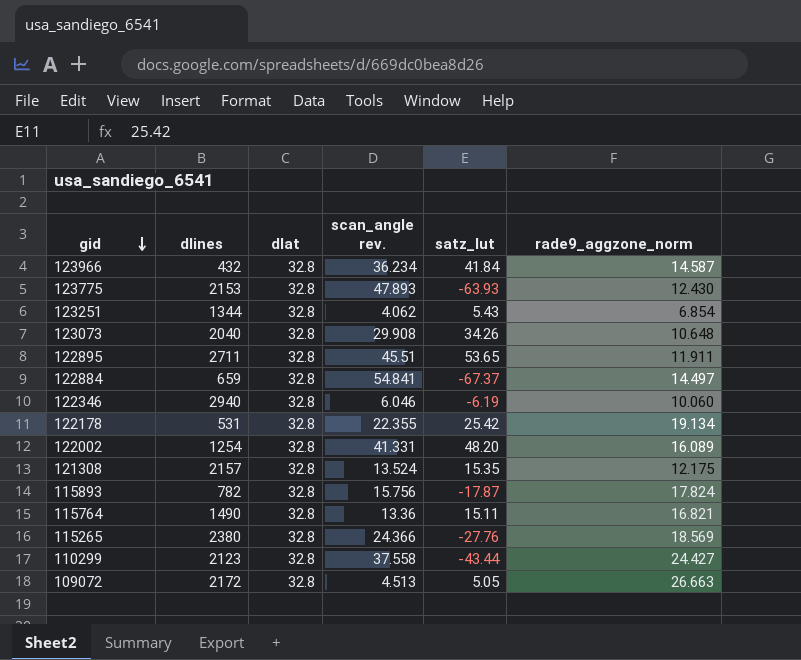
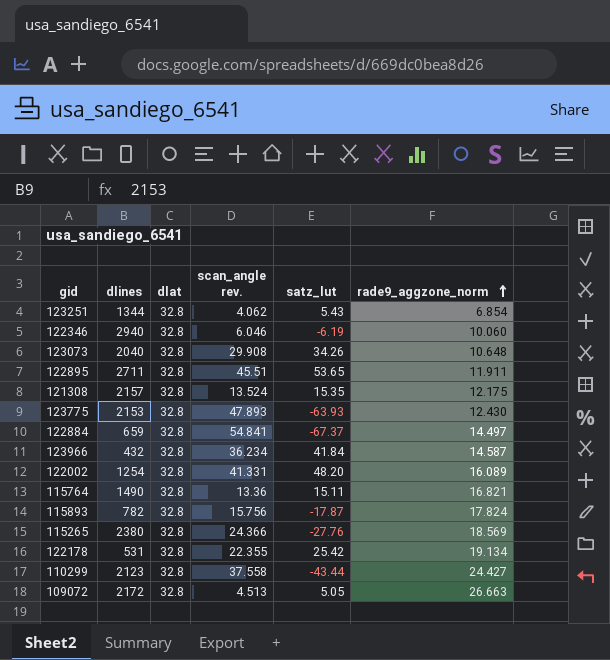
row order: gid descending -> rade9_aggzone_norm ascending

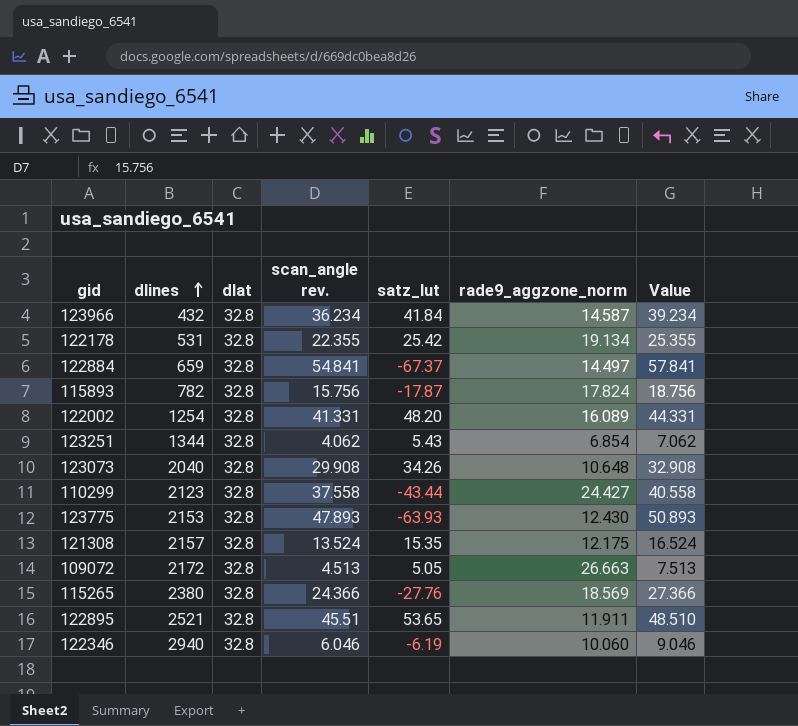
row order: rade9_aggzone_norm ascending -> dlines ascending
column Value | formula: none -> [scan_angle rev.] + 3
row 115764: 1490 | 32.8 | 13.36 | 15.11 | 16.821 -> none
122895 | dlines: 2711 -> 2521

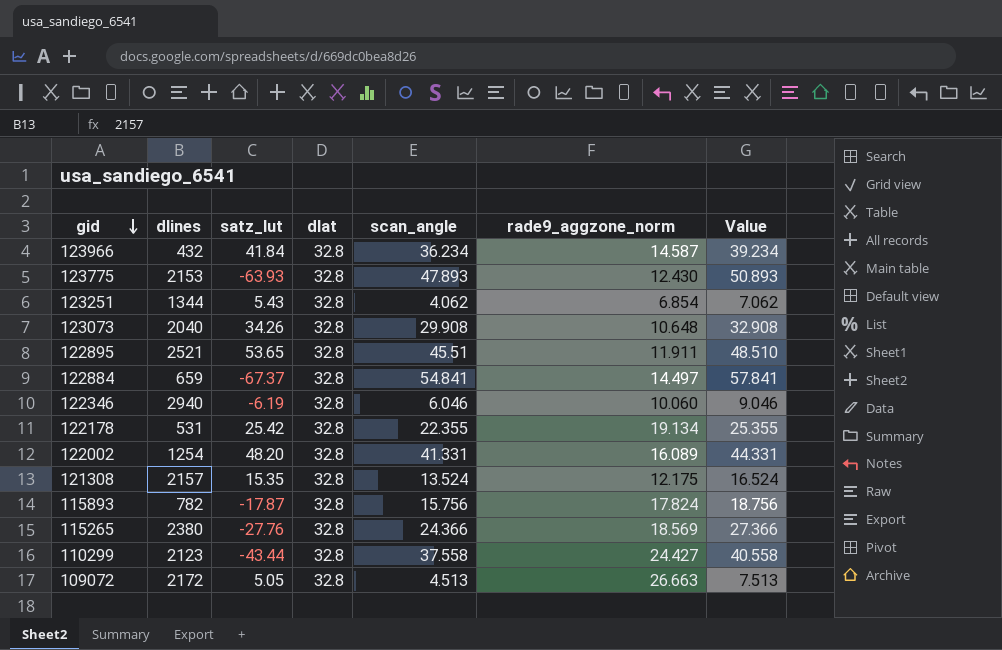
row order: dlines ascending -> gid descending
column satz_lut | position: 5 -> 3
column name: scan_angle rev. -> scan_angle

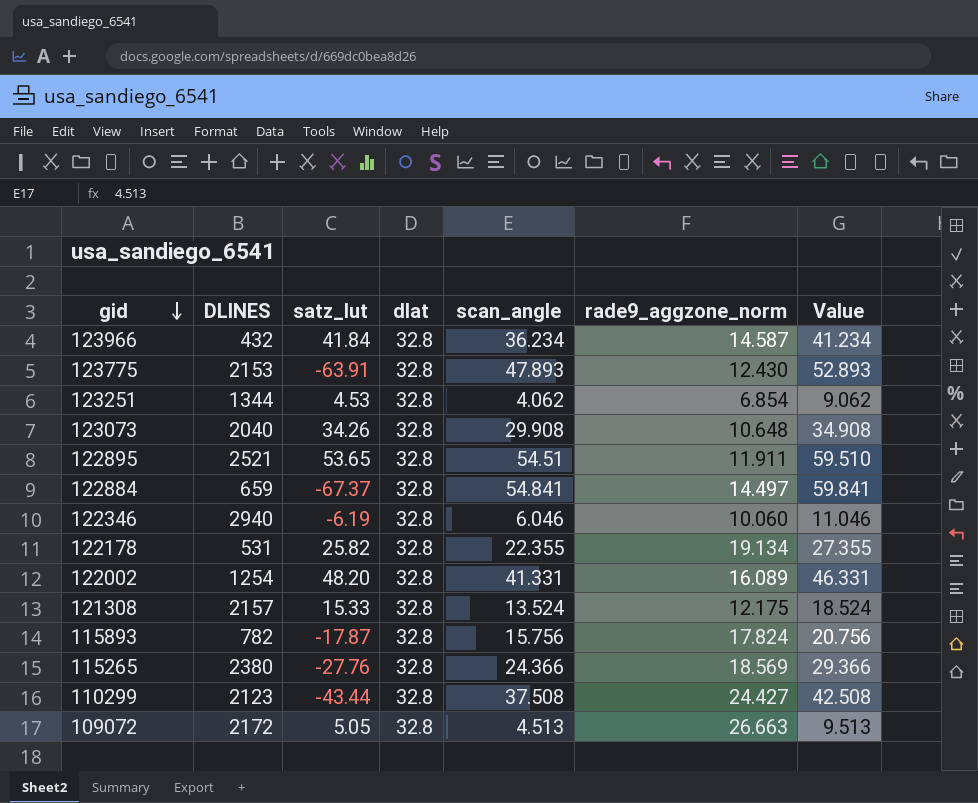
column name: dlines -> DLINES
column Value | formula: [scan_angle] + 3 -> [scan_angle] + 5
123775 | satz_lut: -63.93 -> -63.91
123251 | satz_lut: 5.43 -> 4.53
122895 | scan_angle: 45.51 -> 54.51
122178 | satz_lut: 25.42 -> 25.82
121308 | satz_lut: 15.35 -> 15.33
110299 | scan_angle: 37.558 -> 37.508

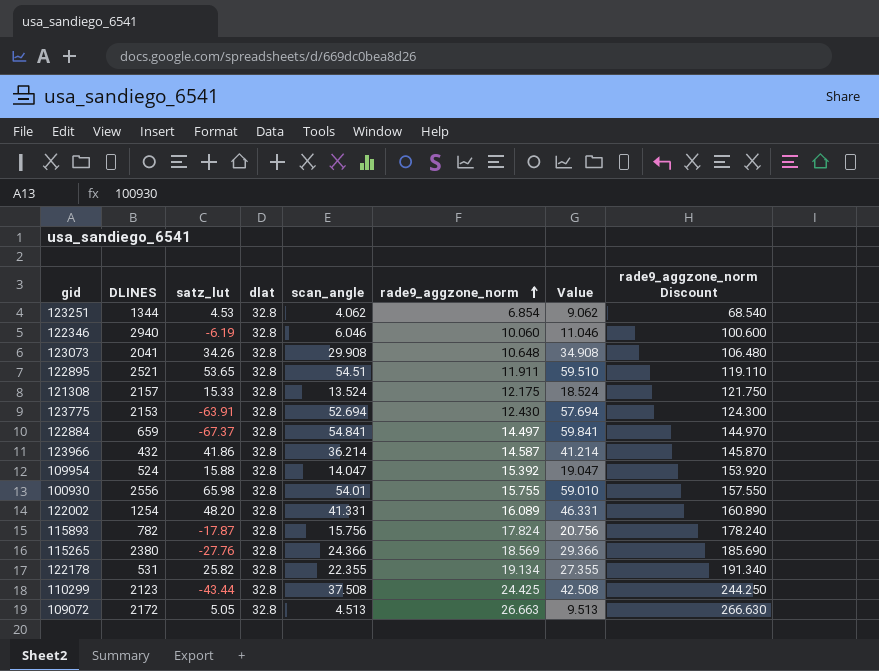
row order: gid descending -> rade9_aggzone_norm ascending
column rade9_aggzone_norm Discount | formula: none -> [rade9_aggzone_norm] * 10
123073 | DLINES: 2040 -> 2041
123775 | scan_angle: 47.893 -> 52.694
123775 | Value: 52.893 -> 57.694
123966 | satz_lut: 41.84 -> 41.86
123966 | scan_angle: 36.234 -> 36.214
123966 | Value: 41.234 -> 41.214
row 109954: none -> 524 | 15.88 | 32.8 | 14.047 | 15.392 | 19.047 | 153.920
row 100930: none -> 2556 | 65.98 | 32.8 | 54.01 | 15.755 | 59.010 | 157.550
110299 | rade9_aggzone_norm: 24.427 -> 24.425

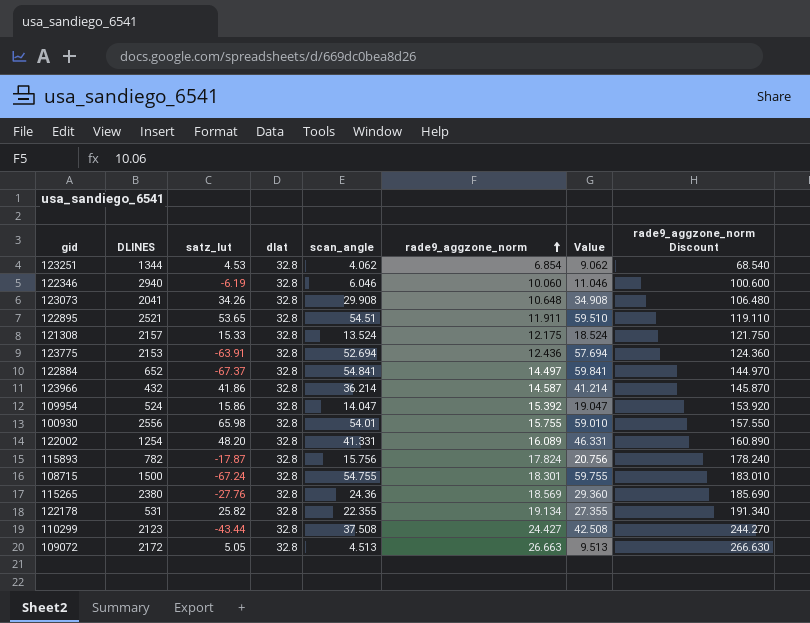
123775 | rade9_aggzone_norm: 12.430 -> 12.436
123775 | rade9_aggzone_norm Discount: 124.300 -> 124.360
122884 | DLINES: 659 -> 652
109954 | satz_lut: 15.88 -> 15.86
row 108715: none -> 1500 | -67.24 | 32.8 | 54.755 | 18.301 | 59.755 | 183.010
115265 | scan_angle: 24.366 -> 24.36
115265 | Value: 29.366 -> 29.360
110299 | rade9_aggzone_norm: 24.425 -> 24.427
110299 | rade9_aggzone_norm Discount: 244.250 -> 244.270

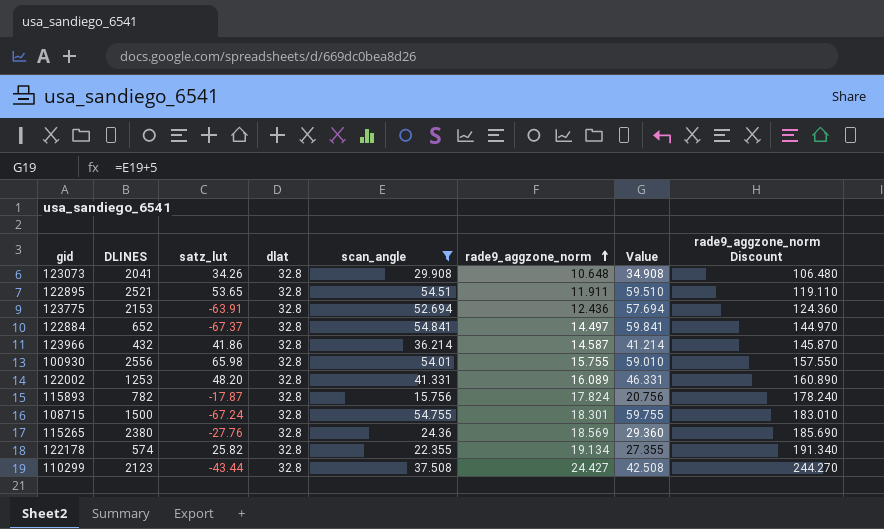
filter: none -> scan_angle >= 15.756
122002 | DLINES: 1254 -> 1253
122178 | DLINES: 531 -> 574

